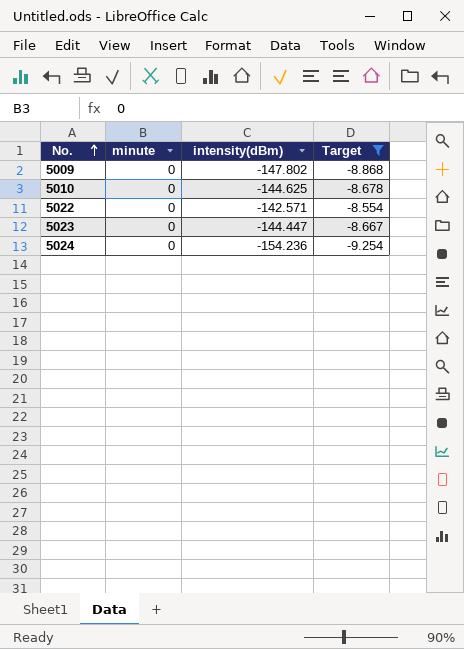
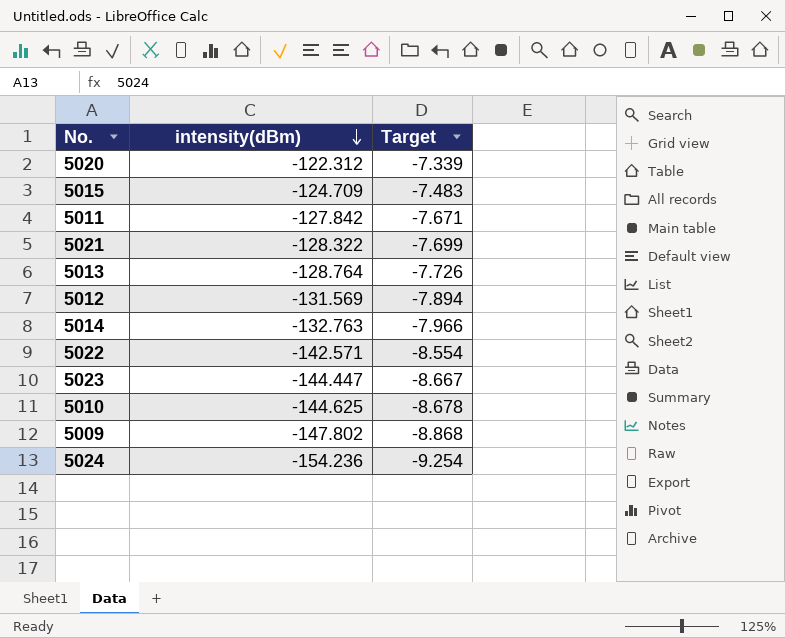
filter: Target <= -8.554 -> none
row order: No. ascending -> intensity(dBm) descending
column minute | position: 2 -> none

